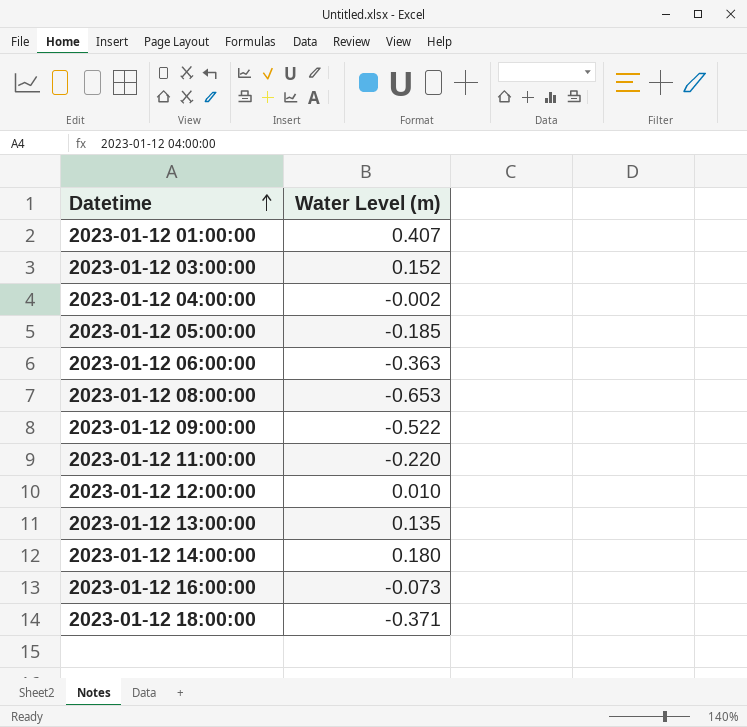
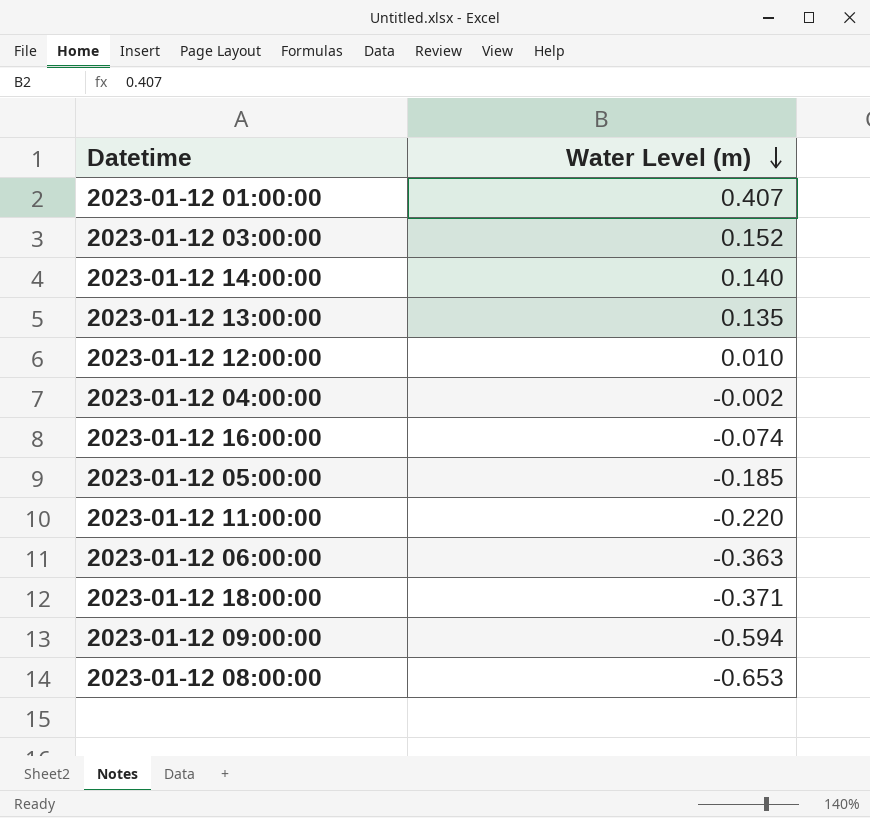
row order: Datetime ascending -> Water Level (m) descending
2023-01-12 14:00:00 | Water Level (m): 0.180 -> 0.140
2023-01-12 16:00:00 | Water Level (m): -0.073 -> -0.074
2023-01-12 09:00:00 | Water Level (m): -0.522 -> -0.594

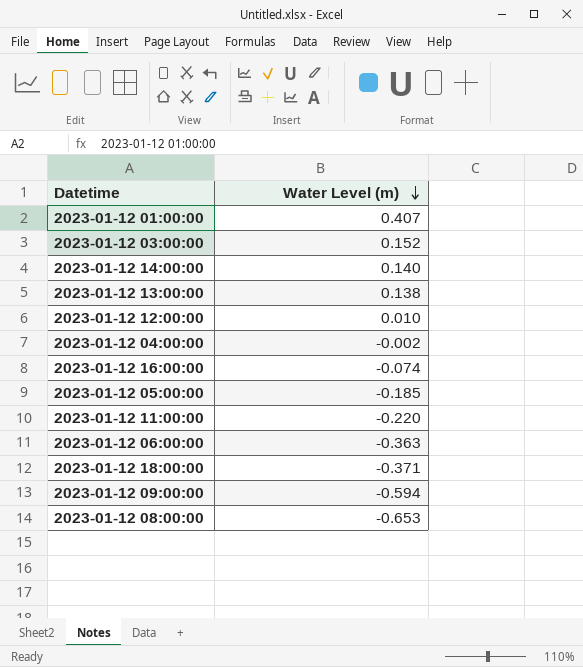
2023-01-12 13:00:00 | Water Level (m): 0.135 -> 0.138

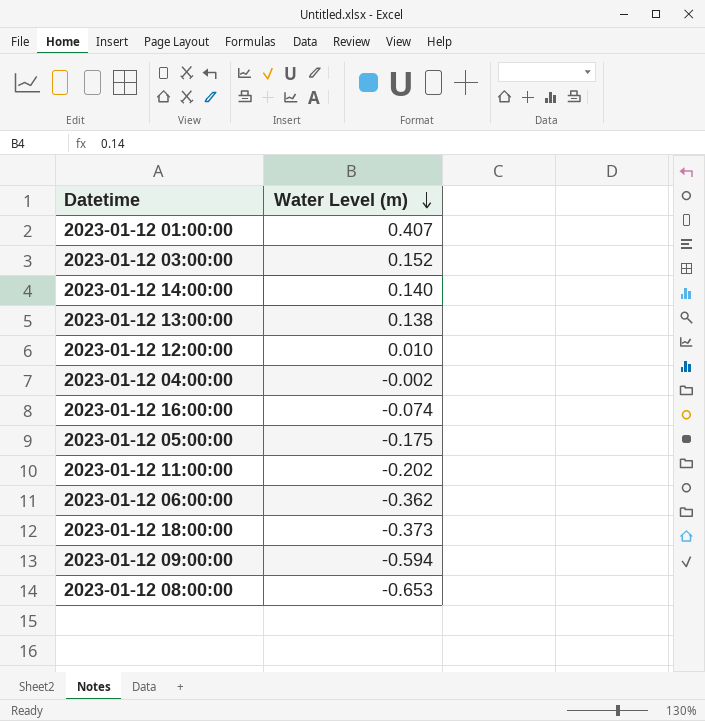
2023-01-12 05:00:00 | Water Level (m): -0.185 -> -0.175
2023-01-12 11:00:00 | Water Level (m): -0.220 -> -0.202
2023-01-12 06:00:00 | Water Level (m): -0.363 -> -0.362
2023-01-12 18:00:00 | Water Level (m): -0.371 -> -0.373

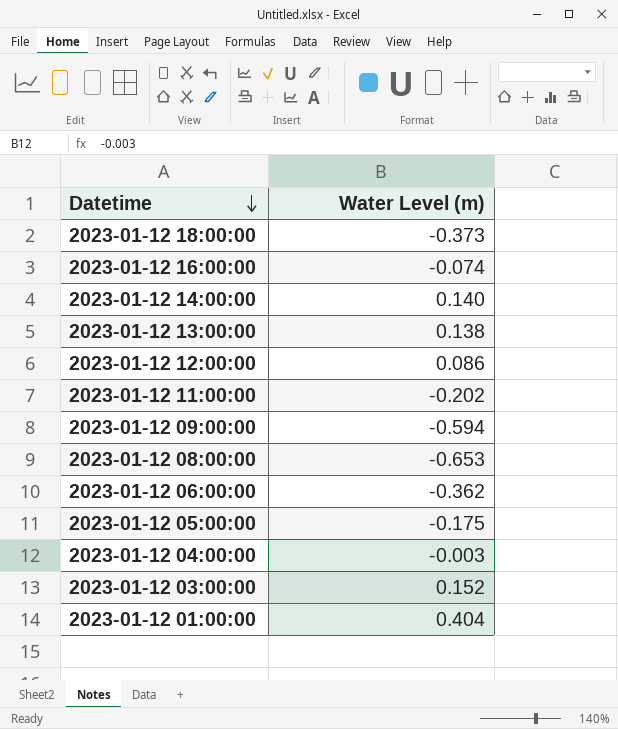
row order: Water Level (m) descending -> Datetime descending
2023-01-12 12:00:00 | Water Level (m): 0.010 -> 0.086
2023-01-12 04:00:00 | Water Level (m): -0.002 -> -0.003
2023-01-12 01:00:00 | Water Level (m): 0.407 -> 0.404

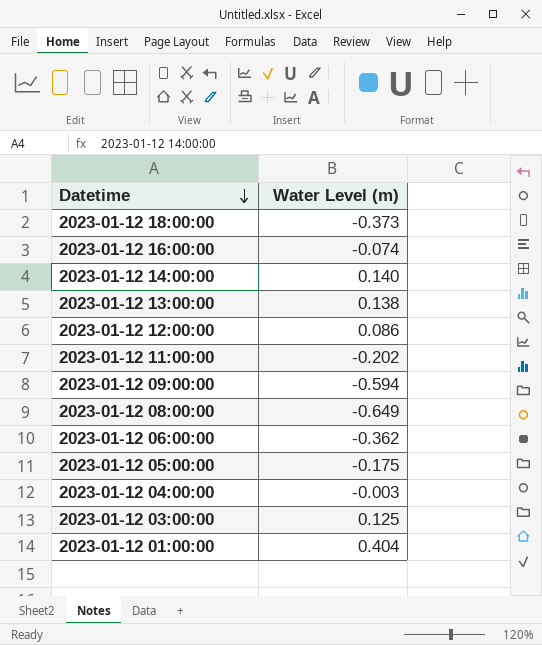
2023-01-12 08:00:00 | Water Level (m): -0.653 -> -0.649
2023-01-12 03:00:00 | Water Level (m): 0.152 -> 0.125

